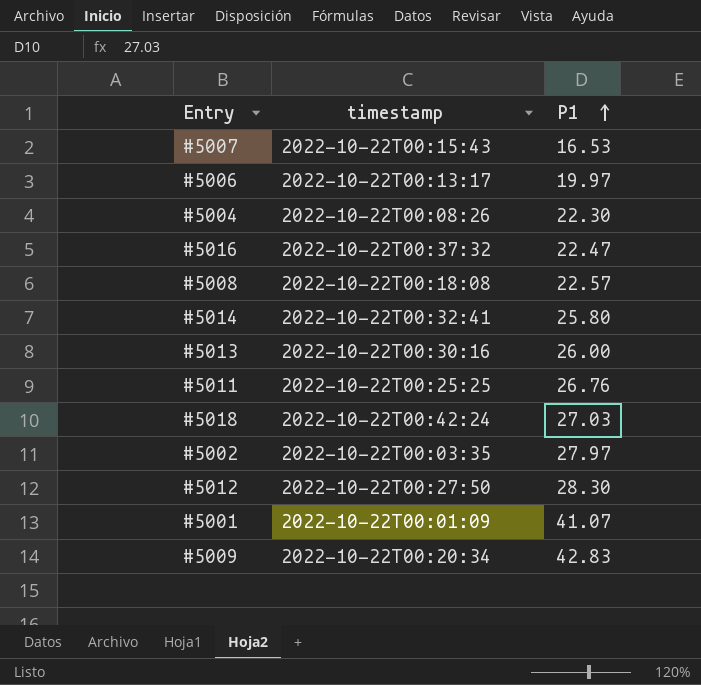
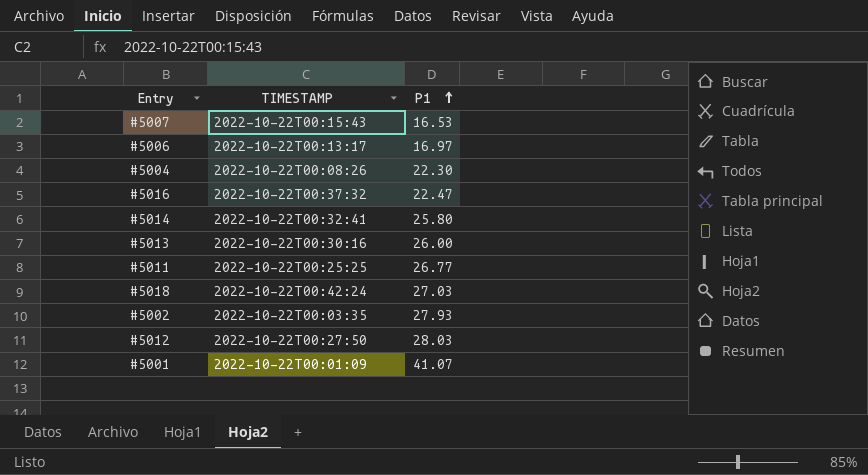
column name: timestamp -> TIMESTAMP
row #5008: 2022-10-22T00:18:08 | 22.57 -> none
row #5009: 2022-10-22T00:20:34 | 42.83 -> none
#5006 | P1: 19.97 -> 16.97
#5011 | P1: 26.76 -> 26.77
#5002 | P1: 27.97 -> 27.93
#5012 | P1: 28.30 -> 28.03

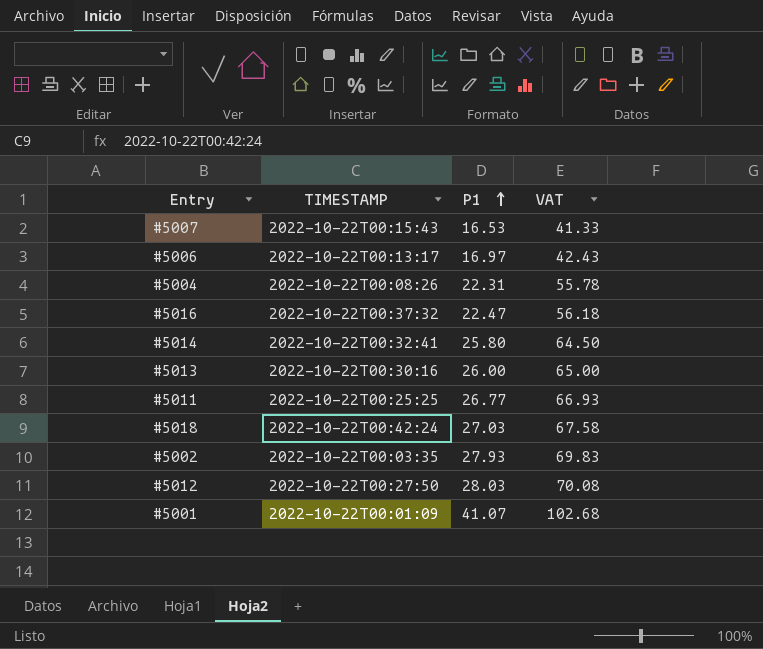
column VAT | formula: none -> [P1] * 2.5
#5004 | P1: 22.30 -> 22.31

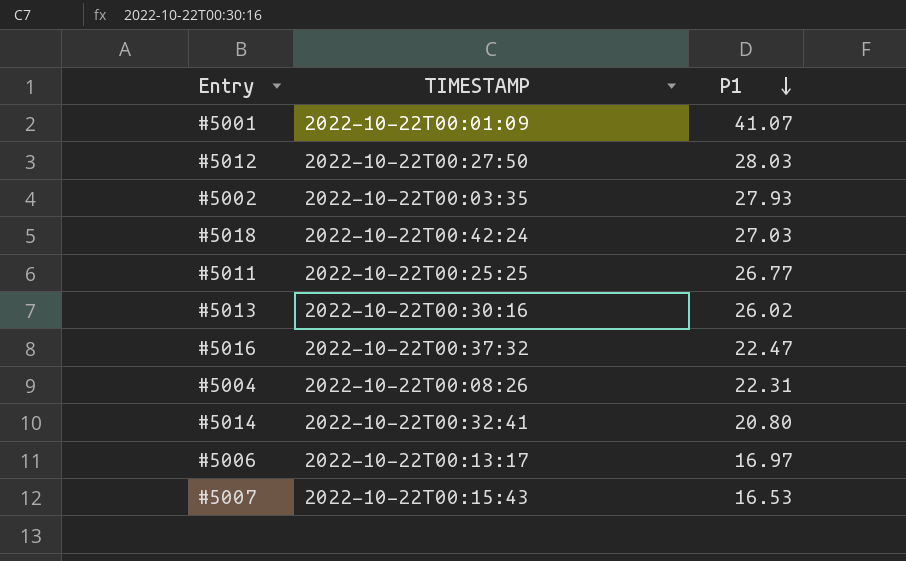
row order: P1 ascending -> P1 descending
column VAT | formula: [P1] * 2.5 -> none
#5013 | P1: 26.00 -> 26.02
#5014 | P1: 25.80 -> 20.80

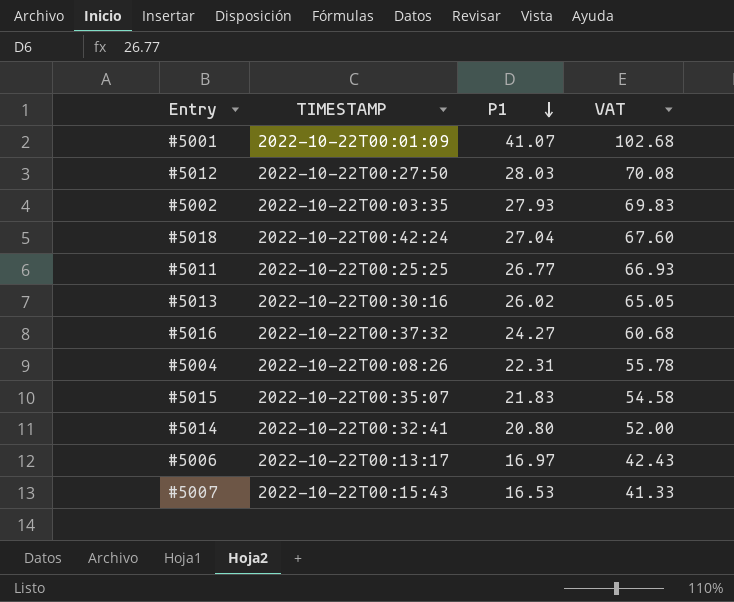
column VAT | formula: none -> [P1] * 2.5
#5018 | P1: 27.03 -> 27.04
#5016 | P1: 22.47 -> 24.27
row #5015: none -> 2022-10-22T00:35:07 | 21.83 | 54.58

